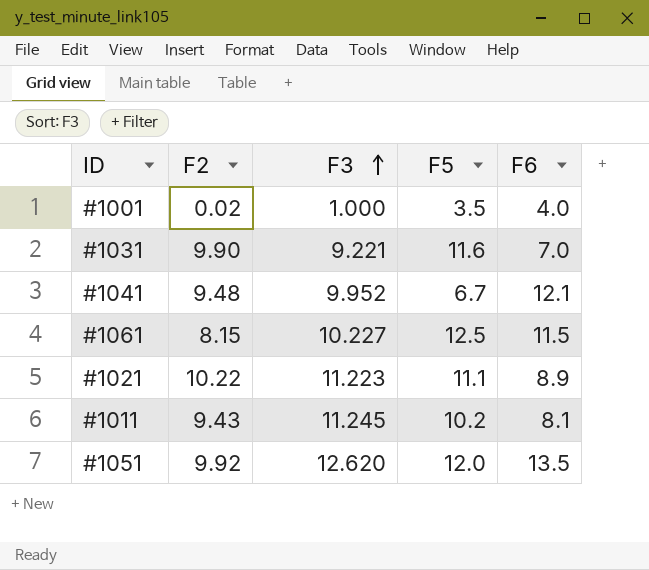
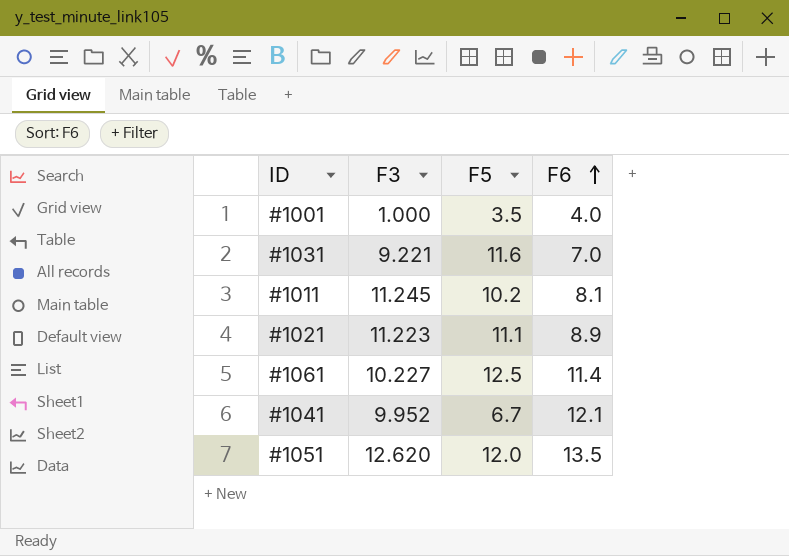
row order: F3 ascending -> F6 ascending
column F2 | position: 2 -> none
#1061 | F6: 11.5 -> 11.4

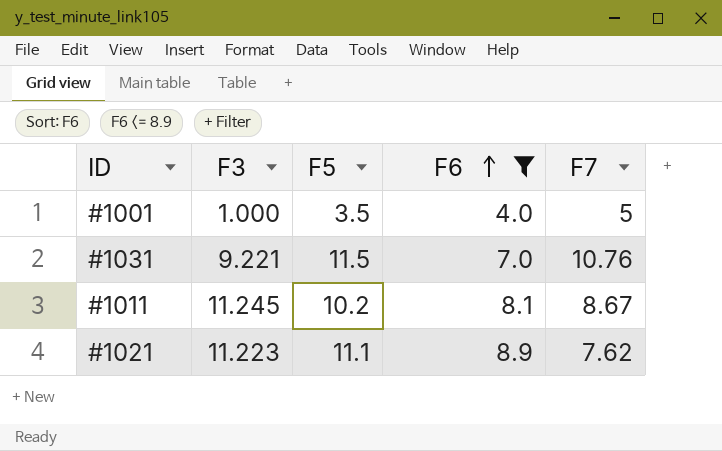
filter: none -> F6 <= 8.9
column F7 | position: none -> 5
#1031 | F5: 11.6 -> 11.5

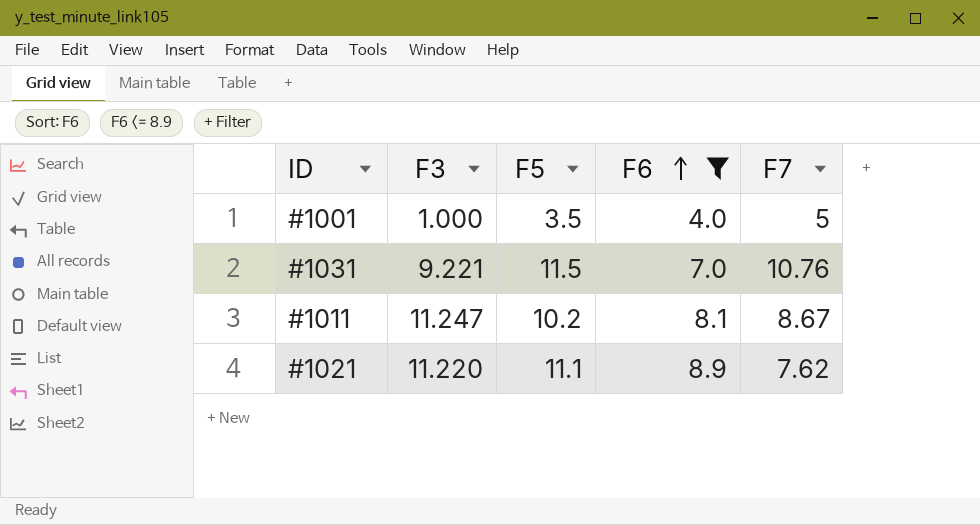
#1011 | F3: 11.245 -> 11.247
#1021 | F3: 11.223 -> 11.220

